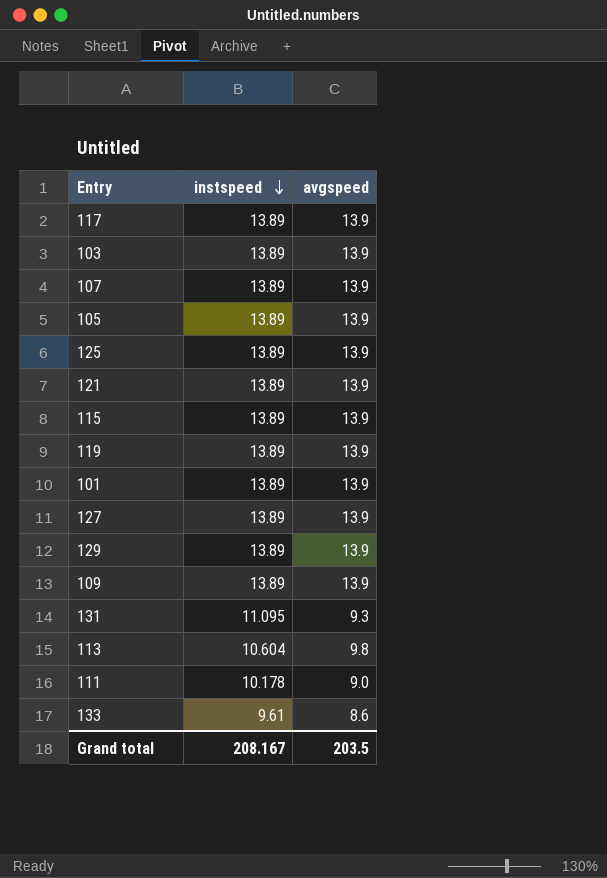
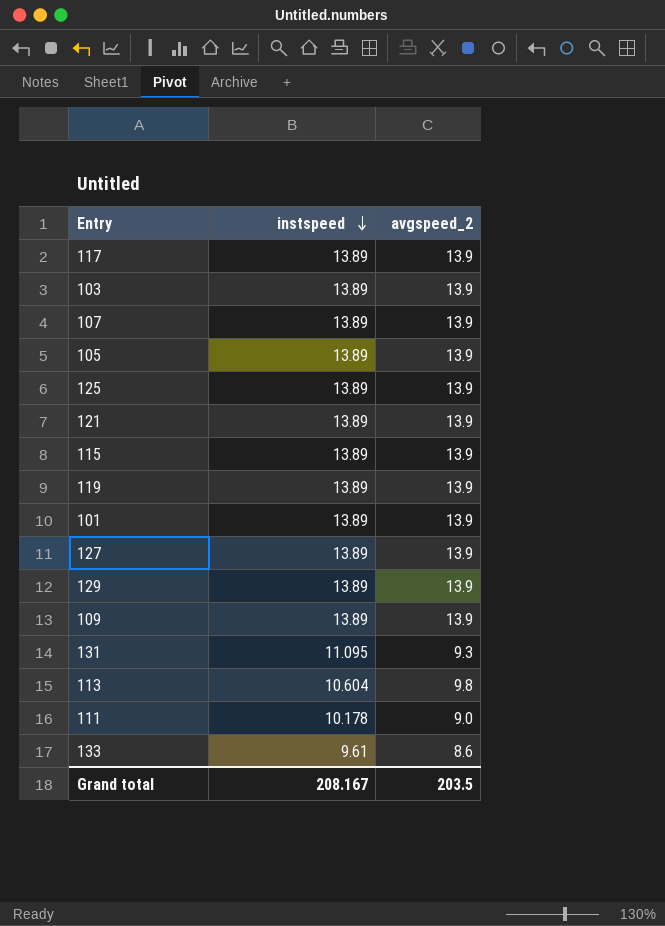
column name: avgspeed -> avgspeed_2

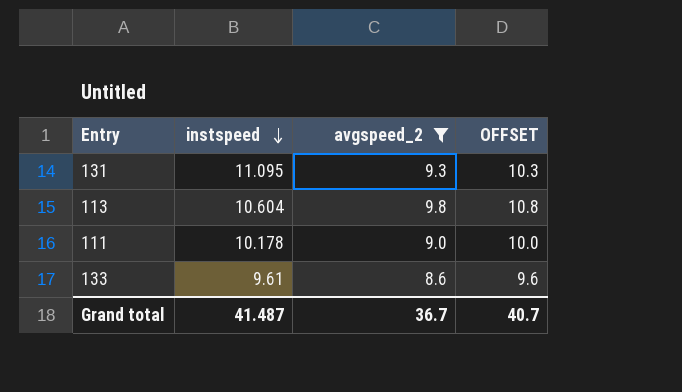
filter: none -> avgspeed_2 != 13.9
column OFFSET | formula: none -> [avgspeed_2] + 1
Grand total | instspeed: 208.167 -> 41.487
Grand total | avgspeed_2: 203.5 -> 36.7

